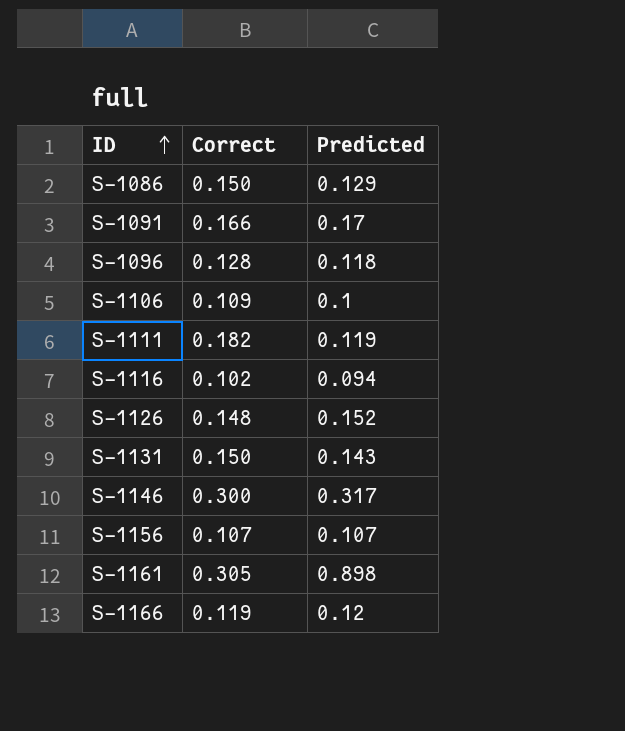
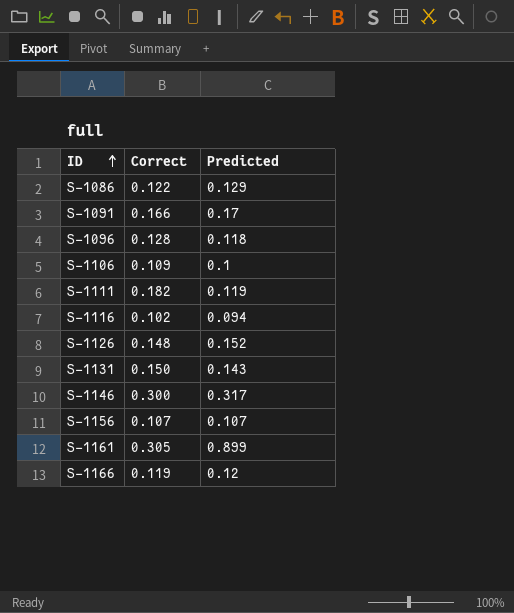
S-1086 | Correct: 0.150 -> 0.122
S-1161 | Predicted: 0.898 -> 0.899

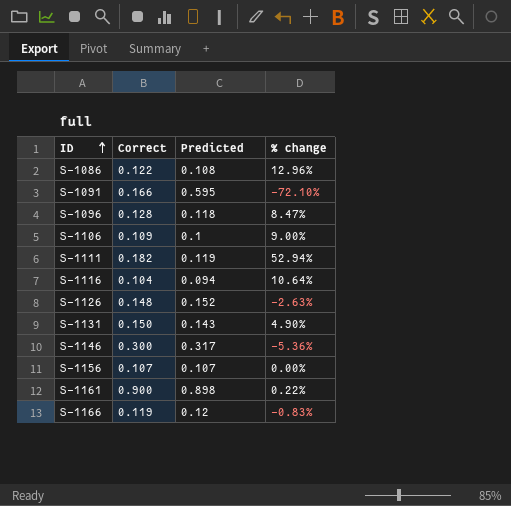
column % change | formula: none -> ([Correct] - [Predicted]) / [Predicted]
S-1086 | Predicted: 0.129 -> 0.108
S-1091 | Predicted: 0.17 -> 0.595
S-1116 | Correct: 0.102 -> 0.104
S-1161 | Correct: 0.305 -> 0.900
S-1161 | Predicted: 0.899 -> 0.898

